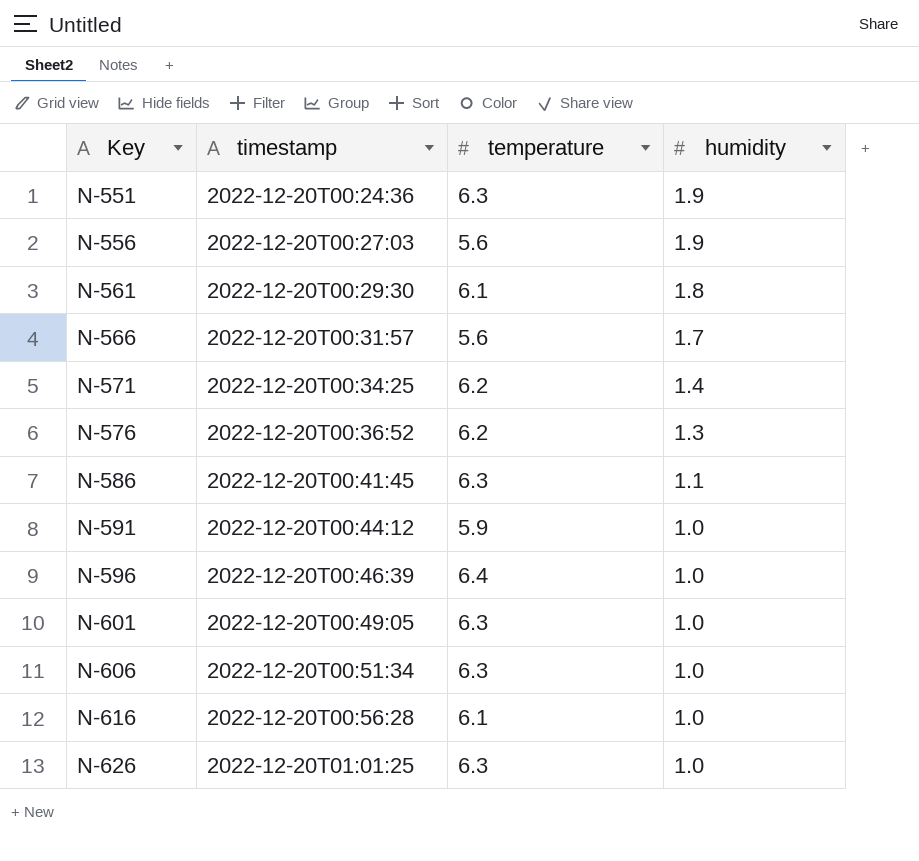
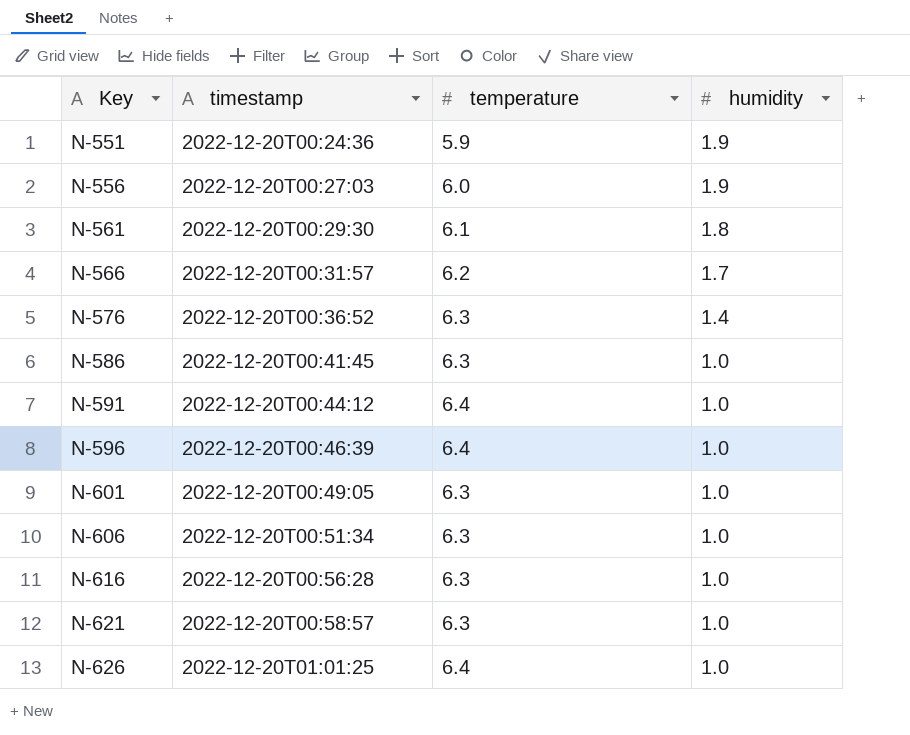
row N-571: 2022-12-20T00:34:25 | 6.2 | 1.4 -> none
N-551 | temperature: 6.3 -> 5.9
N-556 | temperature: 5.6 -> 6.0
N-566 | temperature: 5.6 -> 6.2
N-576 | temperature: 6.2 -> 6.3
N-576 | humidity: 1.3 -> 1.4
N-586 | humidity: 1.1 -> 1.0
N-591 | temperature: 5.9 -> 6.4
N-616 | temperature: 6.1 -> 6.3
row N-621: none -> 2022-12-20T00:58:57 | 6.3 | 1.0
N-626 | temperature: 6.3 -> 6.4

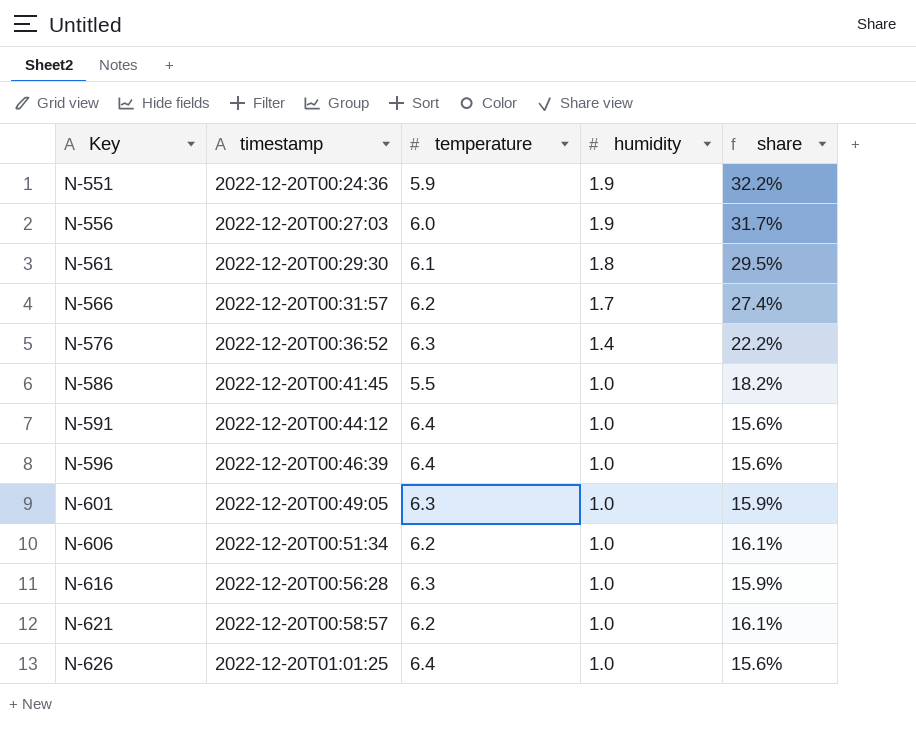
column share | formula: none -> [humidity] / [temperature]
N-586 | temperature: 6.3 -> 5.5
N-606 | temperature: 6.3 -> 6.2
N-621 | temperature: 6.3 -> 6.2

